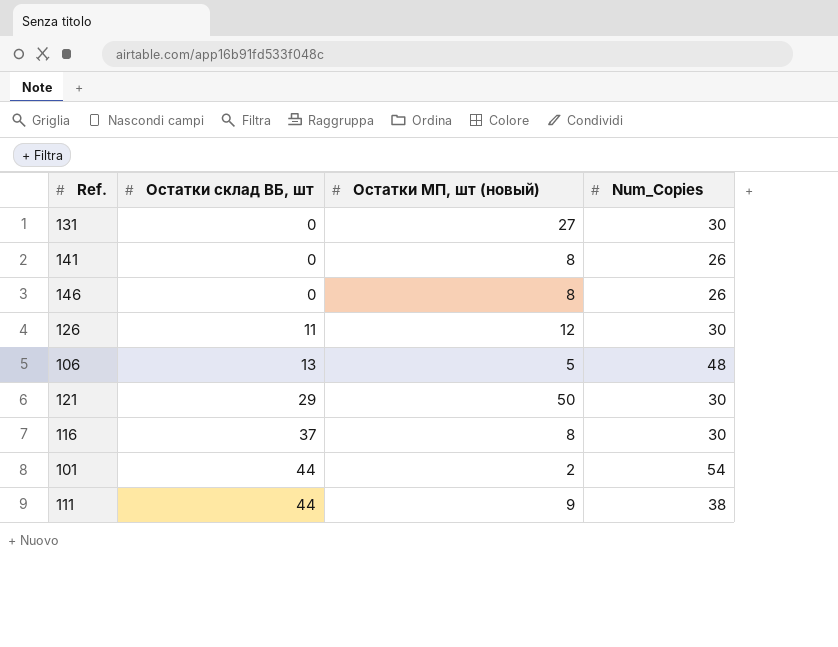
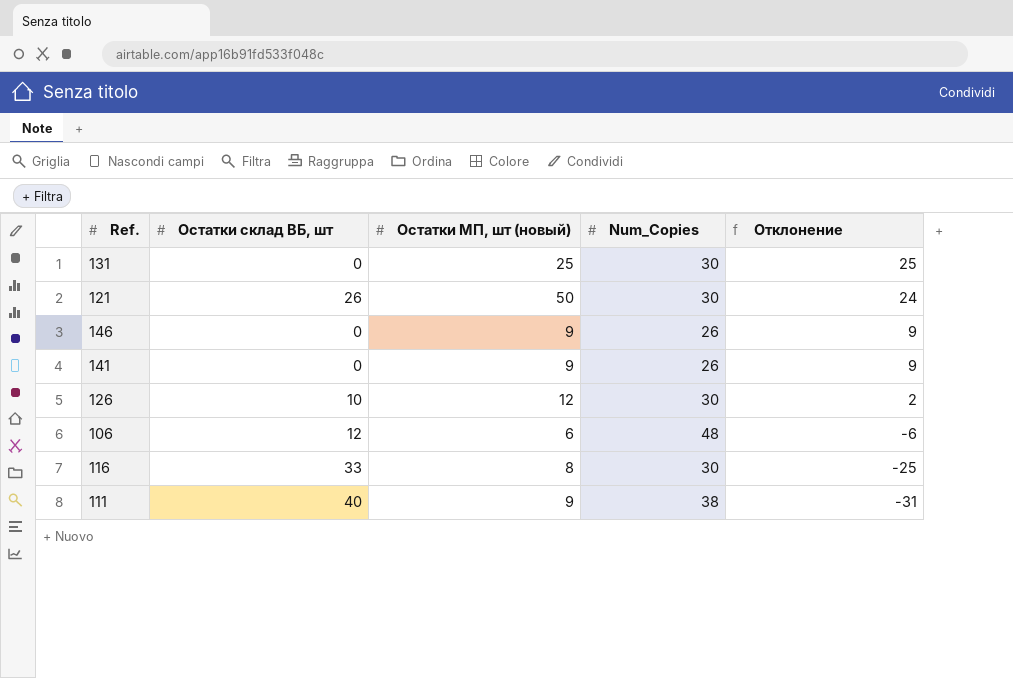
row order: Остатки склад ВБ, шт ascending -> Отклонение descending
column Отклонение | formula: none -> [Остатки МП, шт (новый)] - [Остатки склад ВБ, шт]
row 101: 44 | 2 | 54 -> none
131 | Остатки МП, шт (новый): 27 -> 25
121 | Остатки склад ВБ, шт: 29 -> 26
146 | Остатки МП, шт (новый): 8 -> 9
141 | Остатки МП, шт (новый): 8 -> 9
126 | Остатки склад ВБ, шт: 11 -> 10
106 | Остатки склад ВБ, шт: 13 -> 12
106 | Остатки МП, шт (новый): 5 -> 6
116 | Остатки склад ВБ, шт: 37 -> 33
111 | Остатки склад ВБ, шт: 44 -> 40

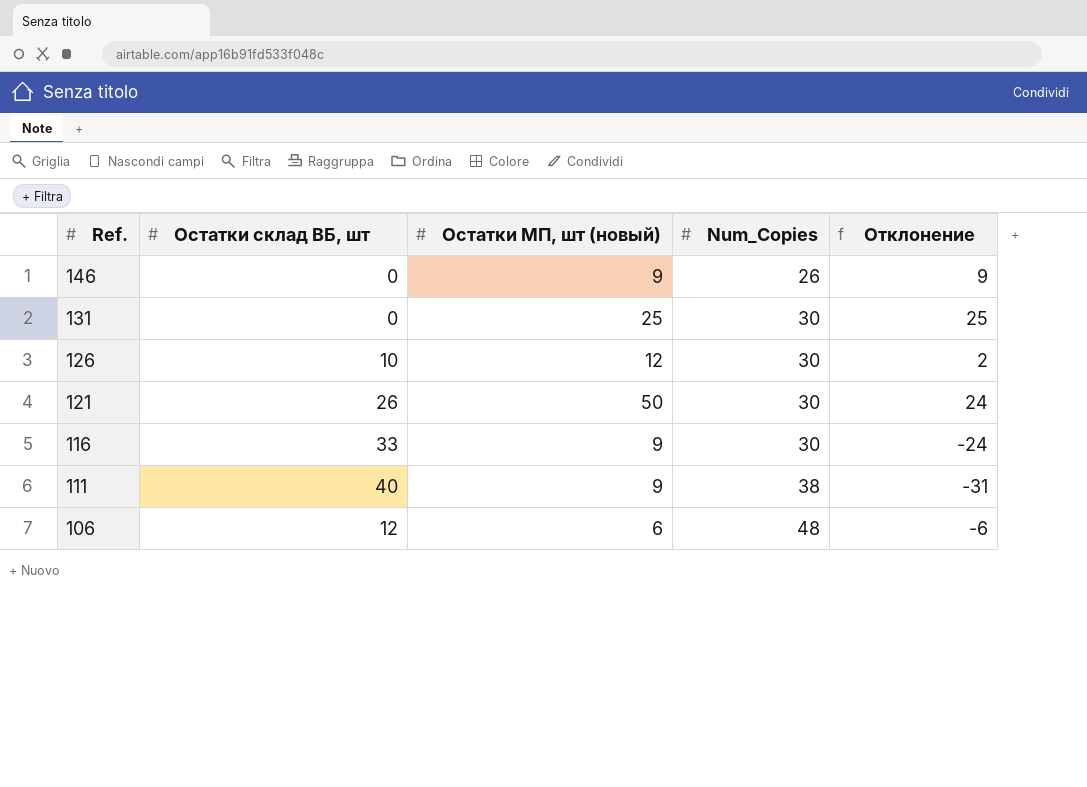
row order: Отклонение descending -> Ref. descending
row 141: 0 | 9 | 26 | 9 -> none
116 | Остатки МП, шт (новый): 8 -> 9
116 | Отклонение: -25 -> -24

